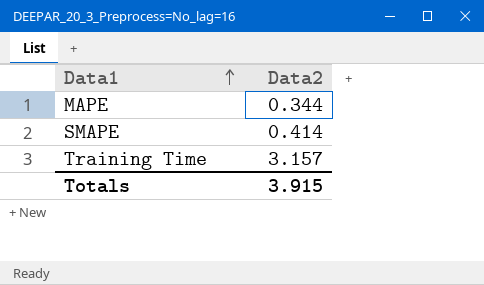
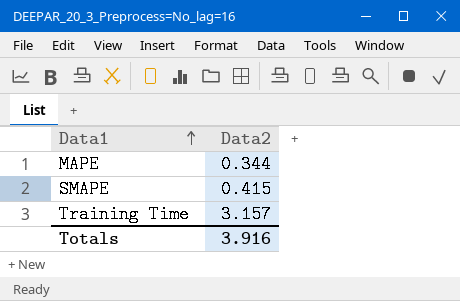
SMAPE | Data2: 0.414 -> 0.415
Totals | Data2: 3.915 -> 3.916

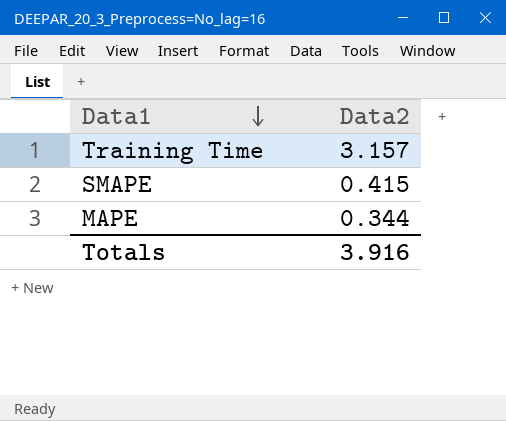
row order: Data1 ascending -> Data1 descending

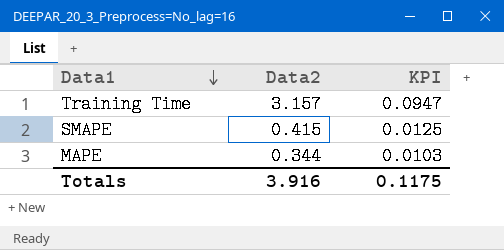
column KPI | formula: none -> [Data2] * 0.03

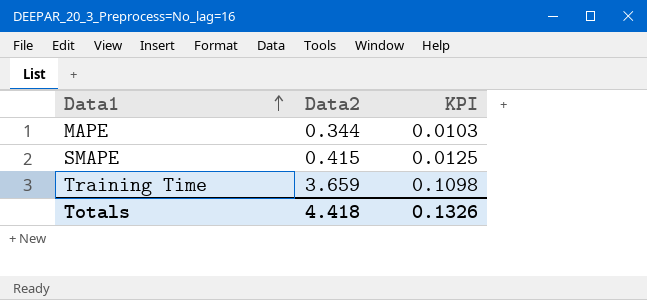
row order: Data1 descending -> Data1 ascending
Training Time | Data2: 3.157 -> 3.659
Training Time | KPI: 0.0947 -> 0.1098
Totals | Data2: 3.916 -> 4.418
Totals | KPI: 0.1175 -> 0.1326

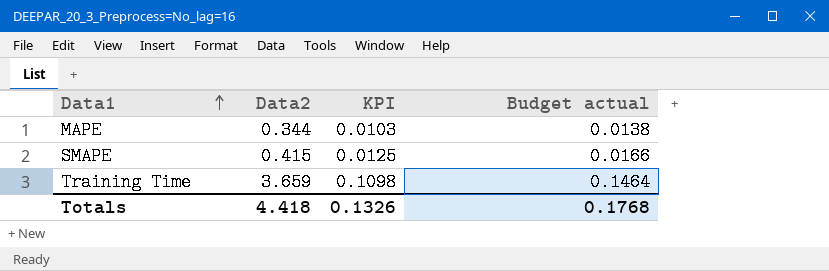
column Budget actual | formula: none -> [Data2] * 0.04

